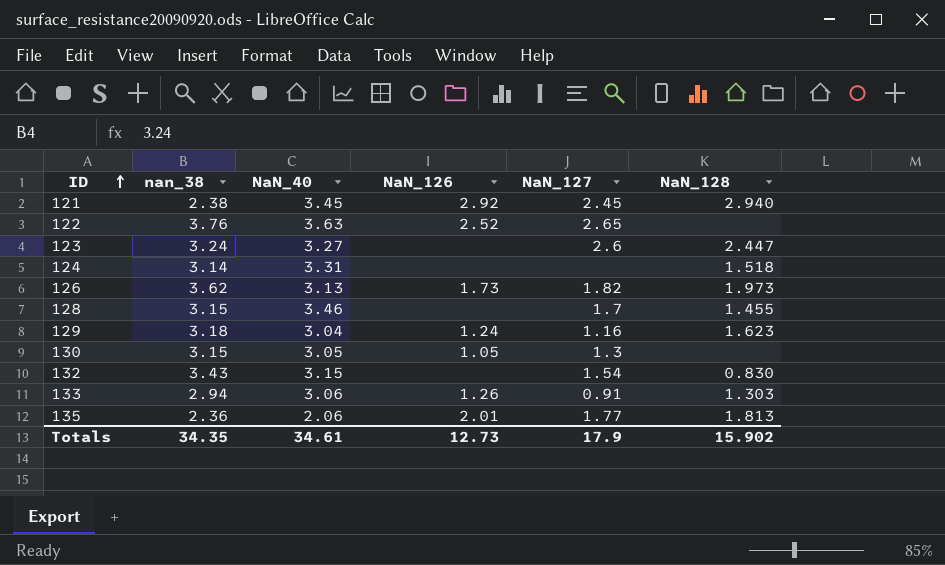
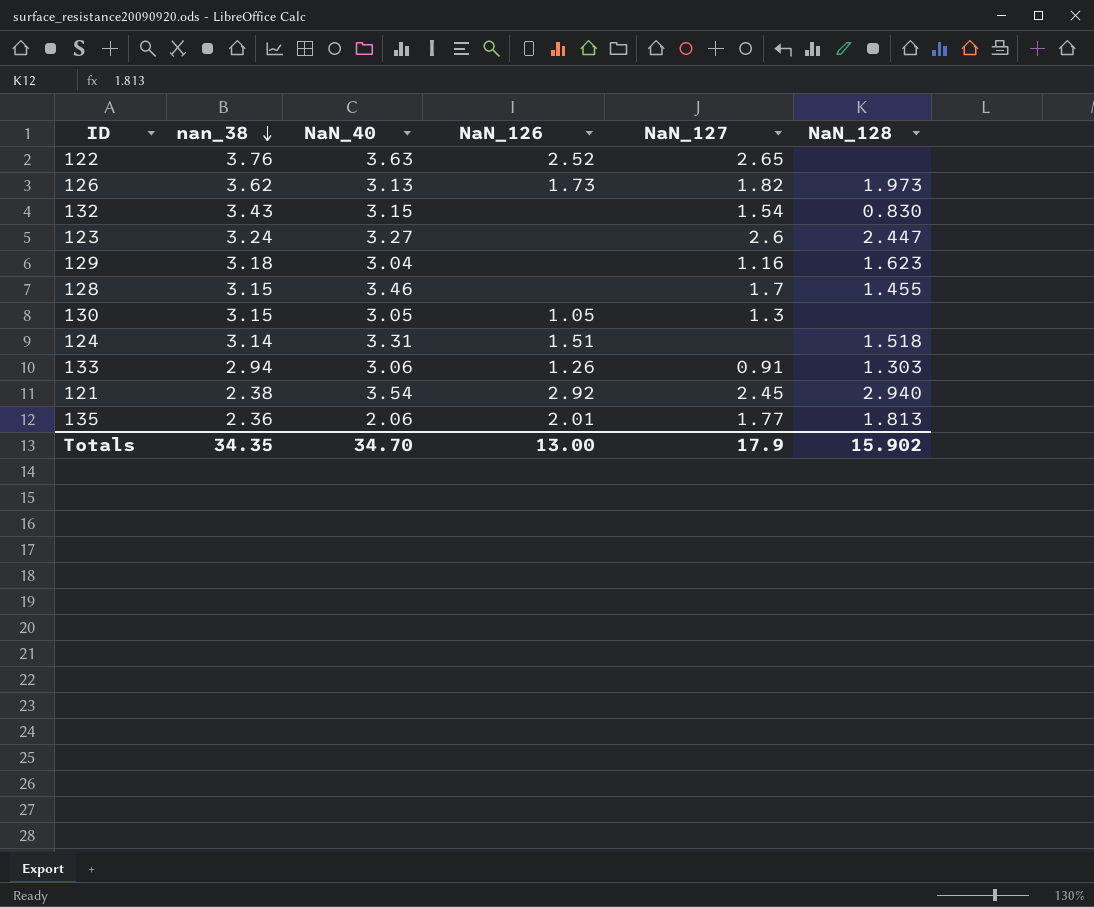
row order: ID ascending -> nan_38 descending
129 | NaN_126: 1.24 -> none
124 | NaN_126: none -> 1.51
121 | NaN_40: 3.45 -> 3.54
Totals | NaN_40: 34.61 -> 34.70
Totals | NaN_126: 12.73 -> 13.00

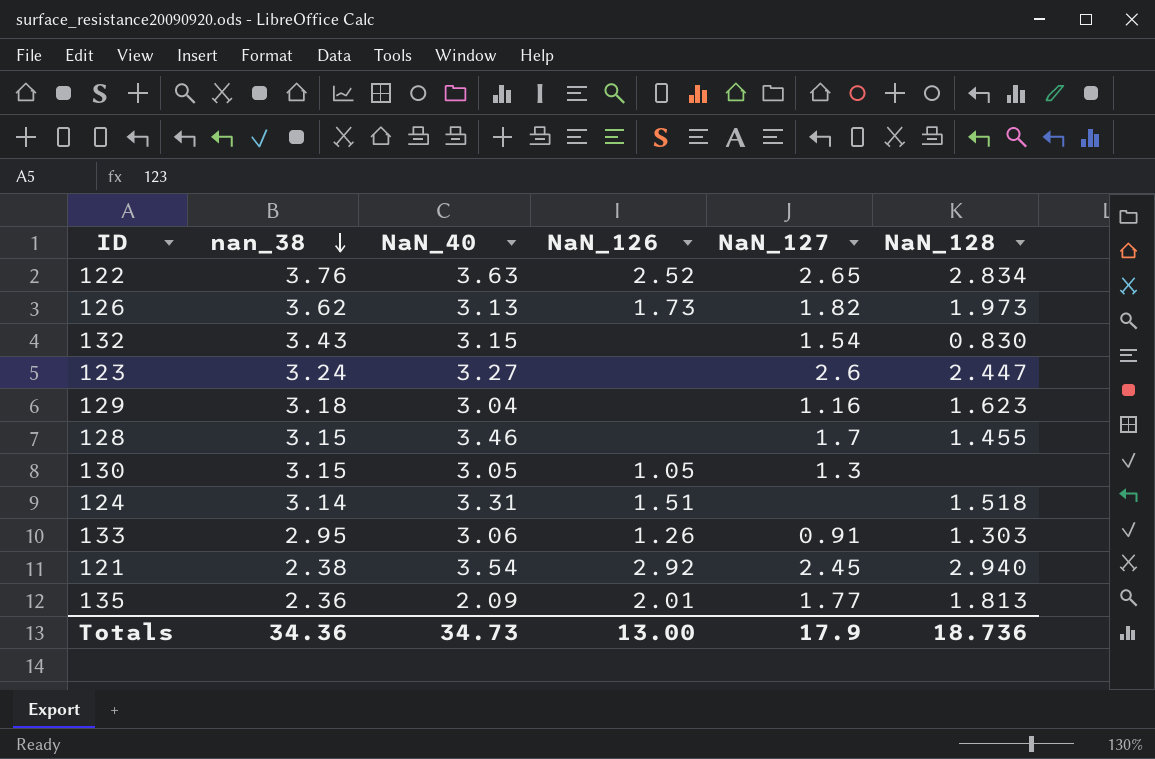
122 | NaN_128: none -> 2.834
133 | nan_38: 2.94 -> 2.95
135 | NaN_40: 2.06 -> 2.09
Totals | nan_38: 34.35 -> 34.36
Totals | NaN_40: 34.70 -> 34.73
Totals | NaN_128: 15.902 -> 18.736

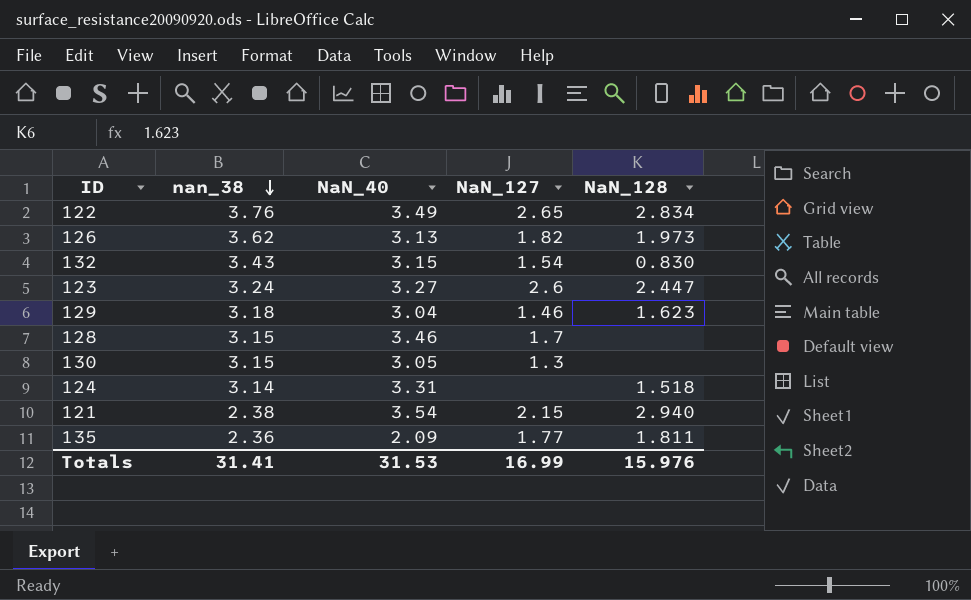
column NaN_126 | position: 4 -> none
row 133: 2.95 | 3.06 | 1.26 | 0.91 | 1.303 -> none
122 | NaN_40: 3.63 -> 3.49
129 | NaN_127: 1.16 -> 1.46
128 | NaN_128: 1.455 -> none
121 | NaN_127: 2.45 -> 2.15
135 | NaN_128: 1.813 -> 1.811
Totals | nan_38: 34.36 -> 31.41
Totals | NaN_40: 34.73 -> 31.53
Totals | NaN_127: 17.9 -> 16.99
Totals | NaN_128: 18.736 -> 15.976

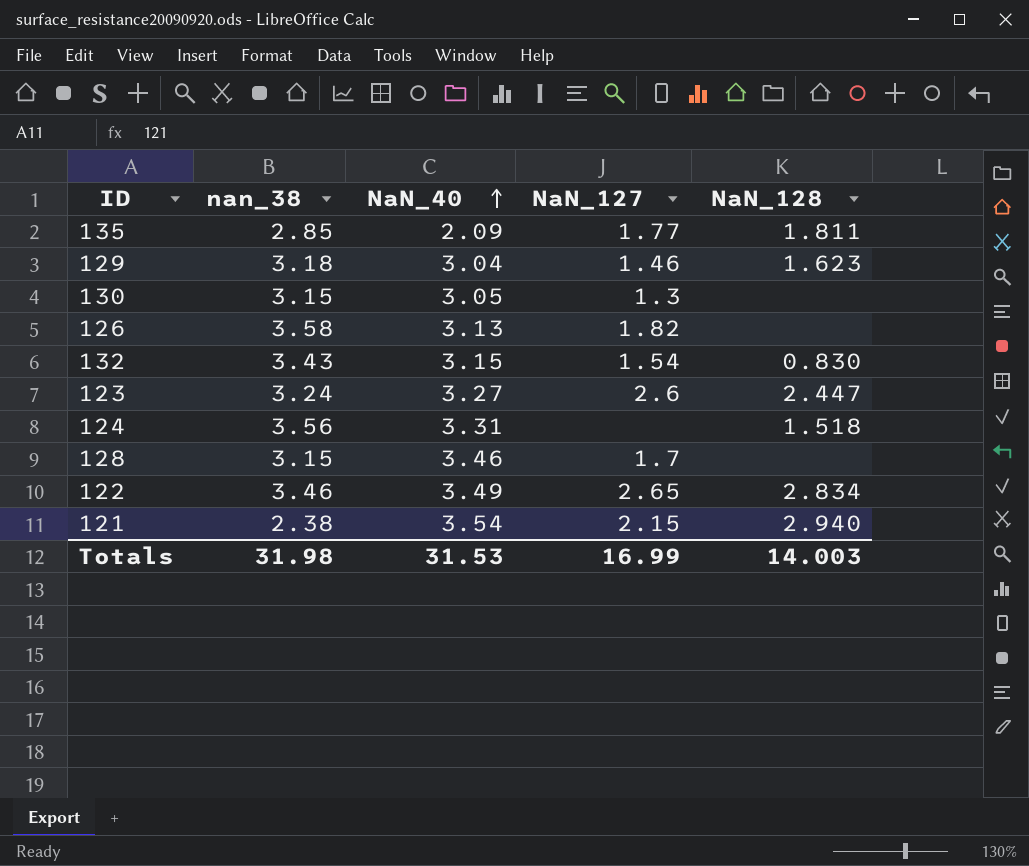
row order: nan_38 descending -> NaN_40 ascending
135 | nan_38: 2.36 -> 2.85
126 | nan_38: 3.62 -> 3.58
126 | NaN_128: 1.973 -> none
124 | nan_38: 3.14 -> 3.56
122 | nan_38: 3.76 -> 3.46
Totals | nan_38: 31.41 -> 31.98
Totals | NaN_128: 15.976 -> 14.003

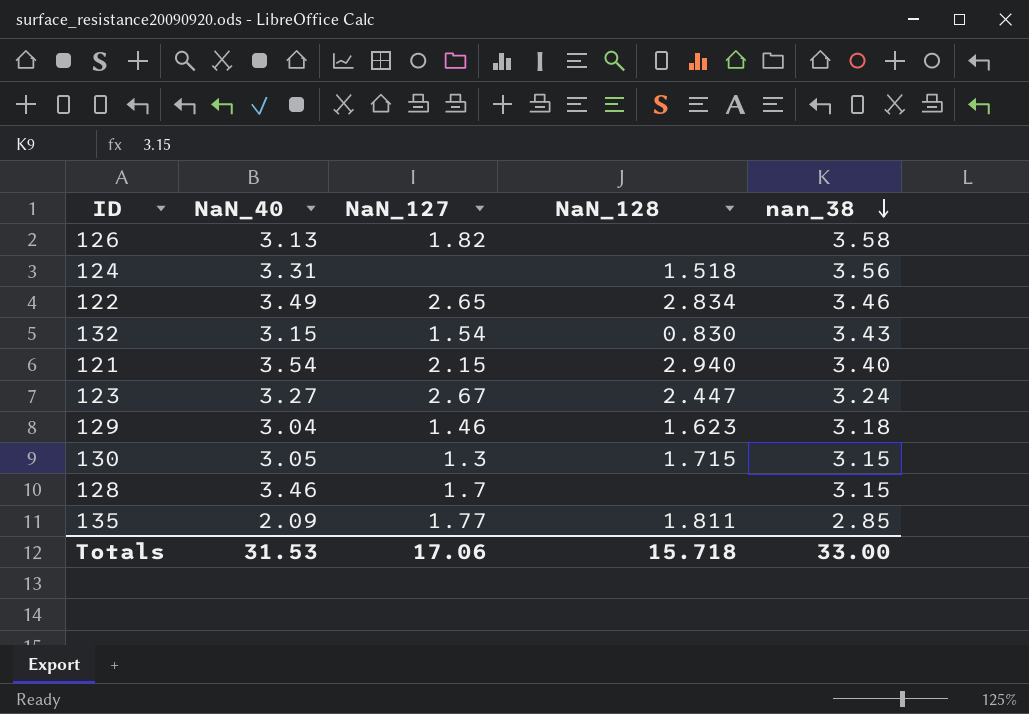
row order: NaN_40 ascending -> nan_38 descending
column nan_38 | position: 2 -> 5
121 | nan_38: 2.38 -> 3.40
123 | NaN_127: 2.6 -> 2.67
130 | NaN_128: none -> 1.715
Totals | NaN_127: 16.99 -> 17.06
Totals | NaN_128: 14.003 -> 15.718
Totals | nan_38: 31.98 -> 33.00

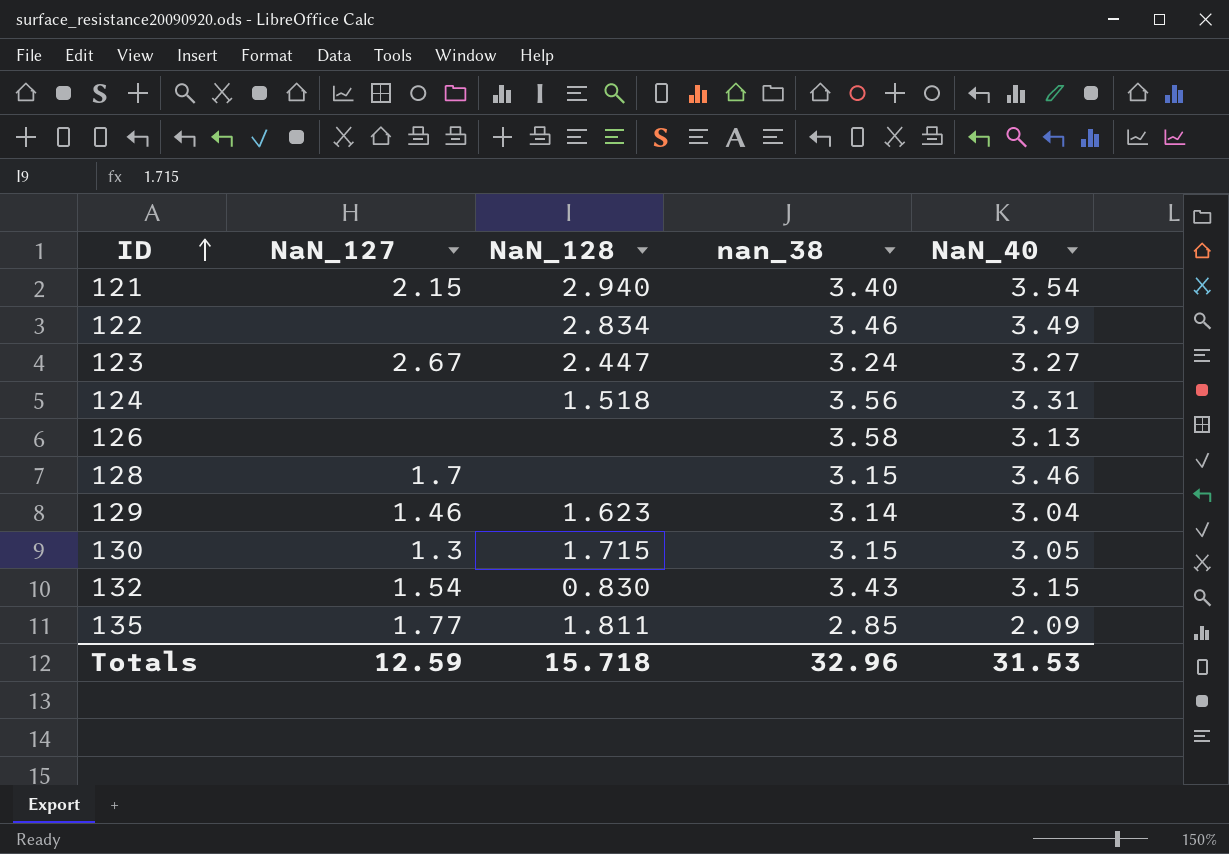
row order: nan_38 descending -> ID ascending
column NaN_40 | position: 2 -> 5
122 | NaN_127: 2.65 -> none
126 | NaN_127: 1.82 -> none
129 | nan_38: 3.18 -> 3.14
Totals | NaN_127: 17.06 -> 12.59
Totals | nan_38: 33.00 -> 32.96

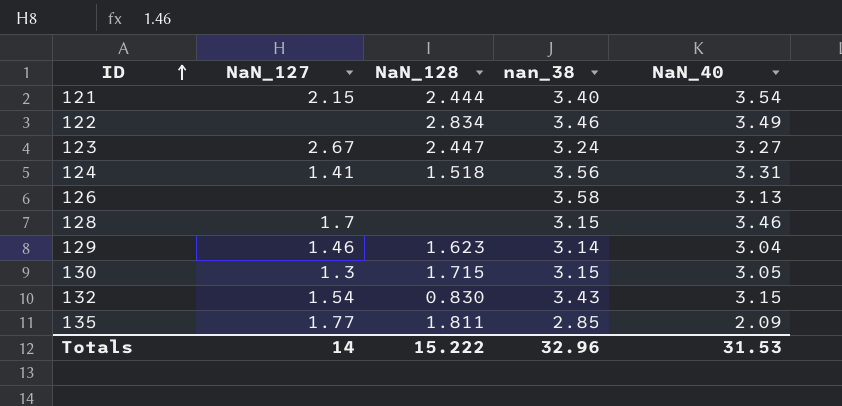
121 | NaN_128: 2.940 -> 2.444
124 | NaN_127: none -> 1.41
Totals | NaN_127: 12.59 -> 14
Totals | NaN_128: 15.718 -> 15.222

